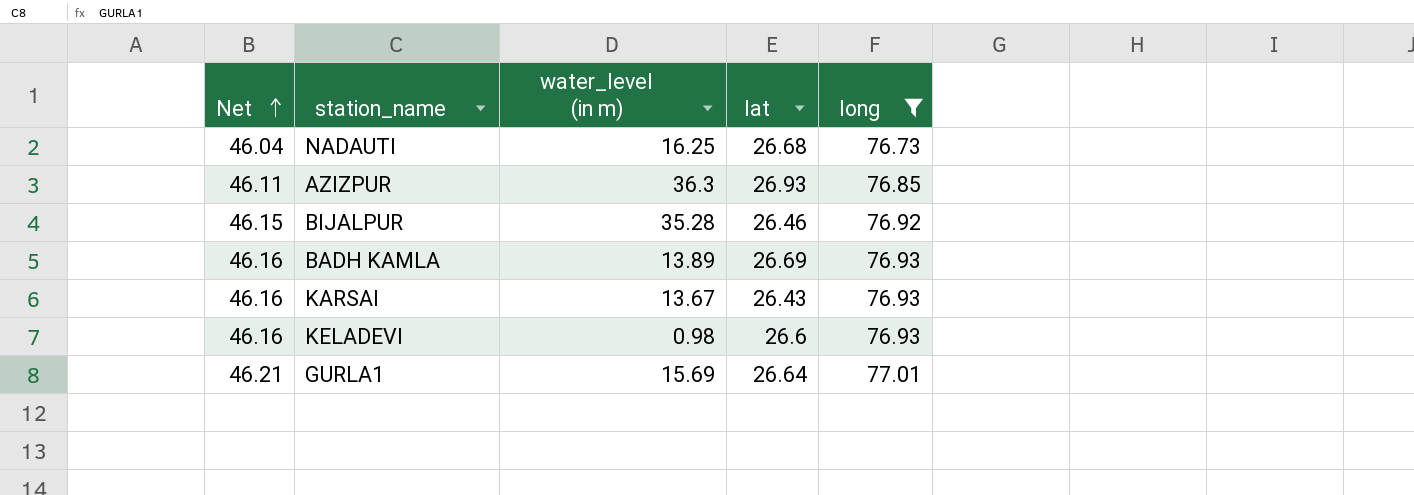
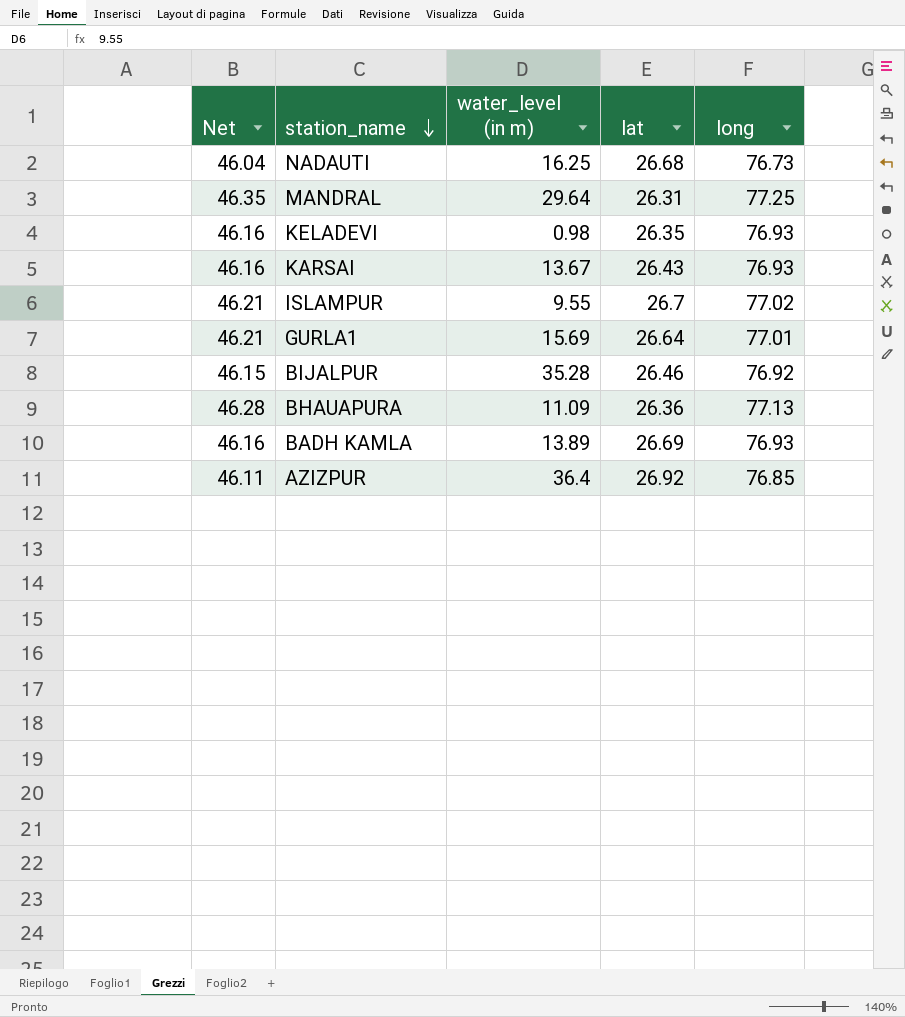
filter: long <= 77.01 -> none
row order: Net ascending -> station_name descending
KELADEVI | lat: 26.6 -> 26.35
AZIZPUR | water_level (in m): 36.3 -> 36.4
AZIZPUR | lat: 26.93 -> 26.92

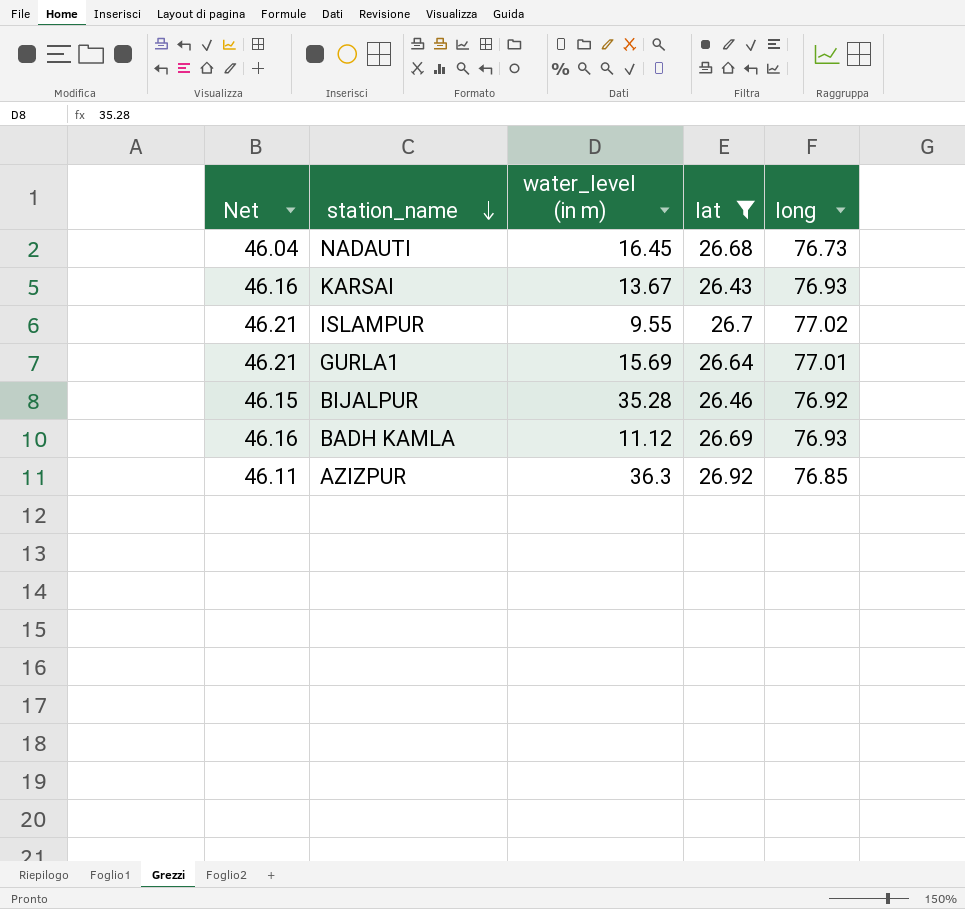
filter: none -> lat >= 26.43
NADAUTI | water_level (in m): 16.25 -> 16.45
BADH KAMLA | water_level (in m): 13.89 -> 11.12
AZIZPUR | water_level (in m): 36.4 -> 36.3

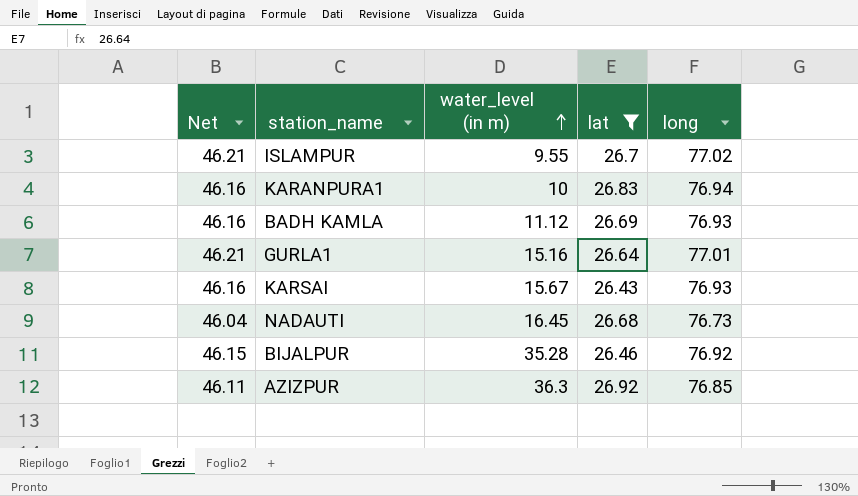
row order: station_name descending -> water_level (in m) ascending
row KARANPURA1: none -> 46.16 | 10 | 26.83 | 76.94
GURLA1 | water_level (in m): 15.69 -> 15.16
KARSAI | water_level (in m): 13.67 -> 15.67

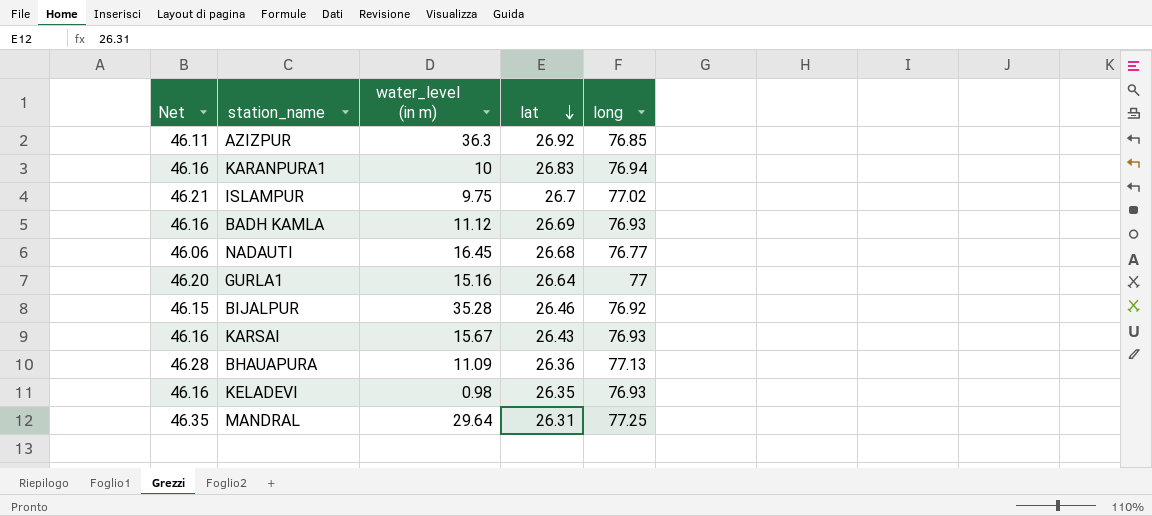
filter: lat >= 26.43 -> none
row order: water_level (in m) ascending -> lat descending
ISLAMPUR | water_level (in m): 9.55 -> 9.75
NADAUTI | Net: 46.04 -> 46.06
NADAUTI | long: 76.73 -> 76.77
GURLA1 | Net: 46.21 -> 46.20
GURLA1 | long: 77.01 -> 77

